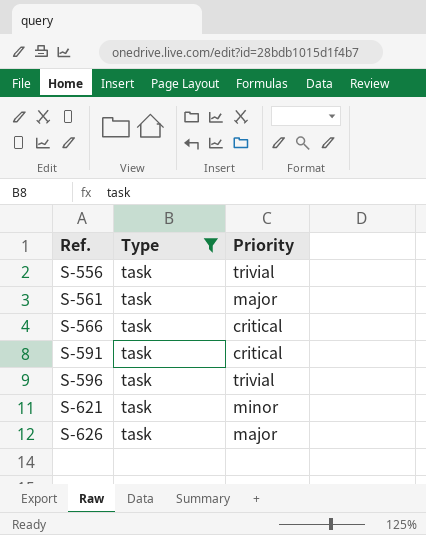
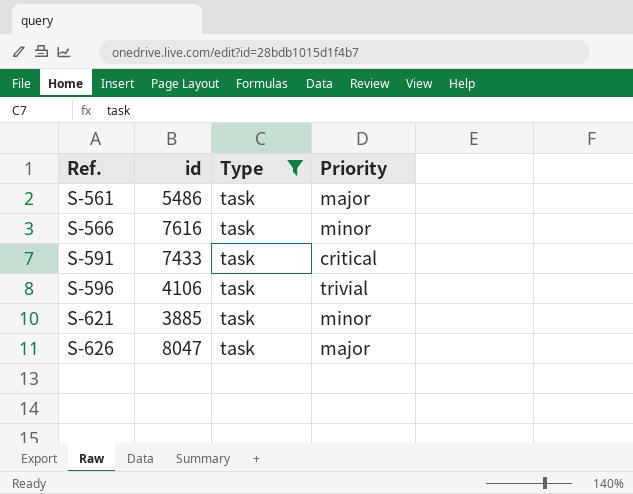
column id | position: none -> 2
row S-556: task | trivial -> none
S-566 | Priority: critical -> minor

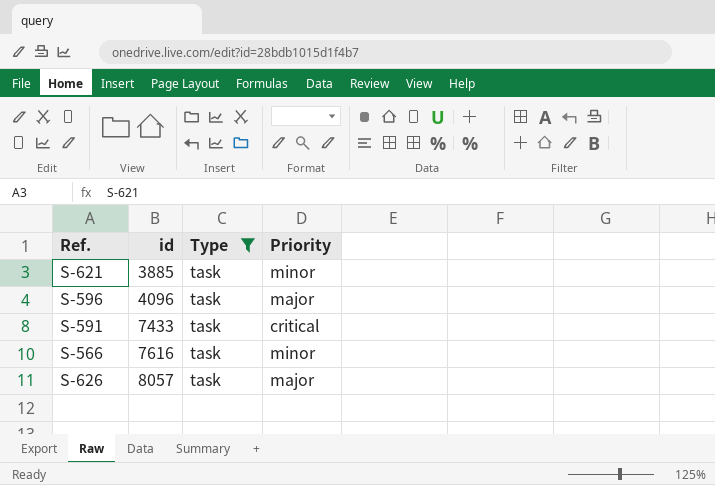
row order: Ref. ascending -> id ascending
row S-561: 5486 | task | major -> none
S-596 | id: 4106 -> 4096
S-596 | Priority: trivial -> major
S-626 | id: 8047 -> 8057

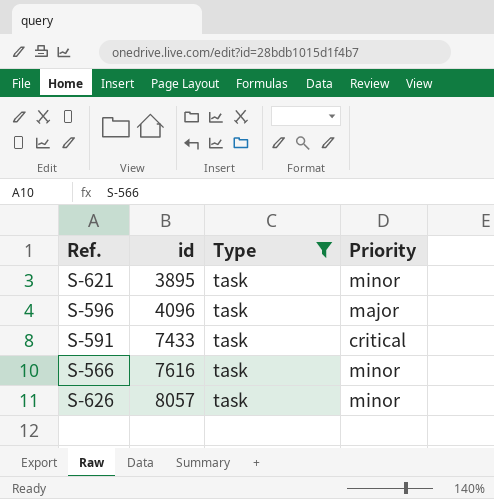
S-621 | id: 3885 -> 3895
S-626 | Priority: major -> minor

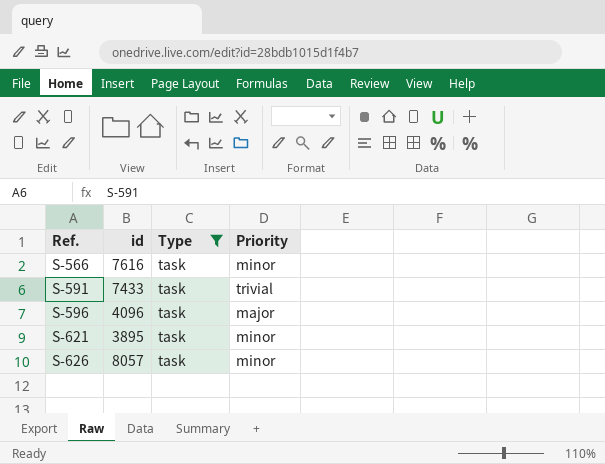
row order: id ascending -> Ref. ascending
S-591 | Priority: critical -> trivial

